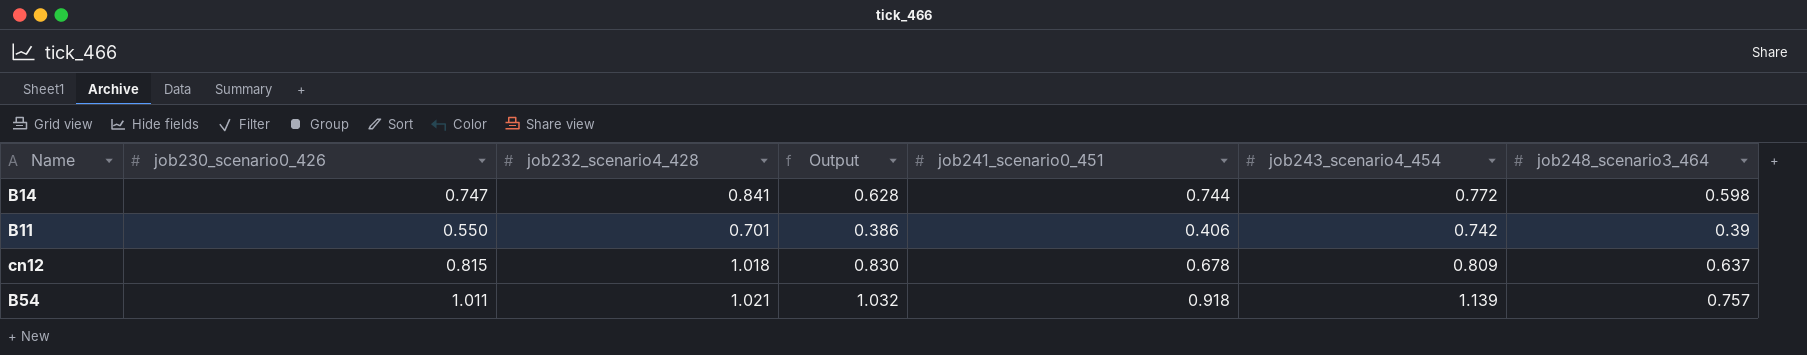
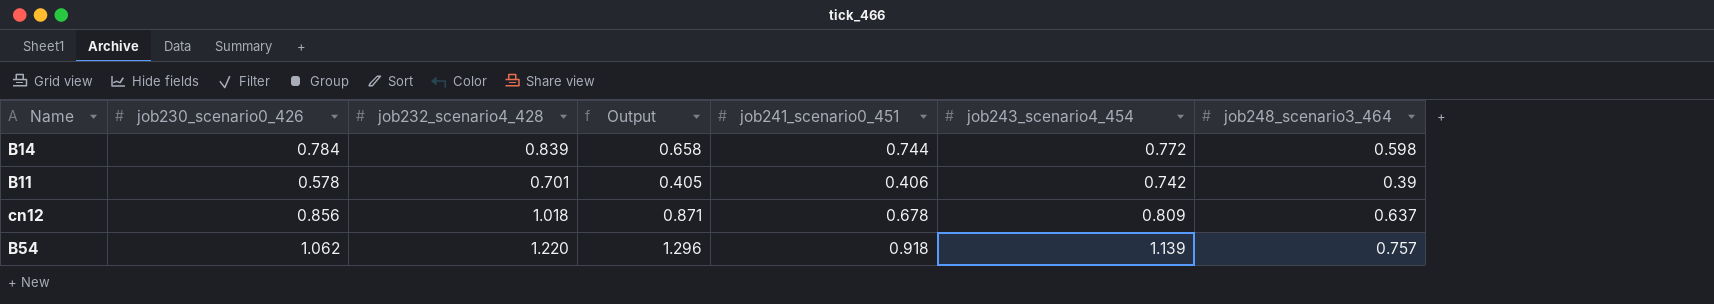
B14 | job230_scenario0_426: 0.747 -> 0.784
B14 | job232_scenario4_428: 0.841 -> 0.839
B14 | Output: 0.628 -> 0.658
B11 | job230_scenario0_426: 0.550 -> 0.578
B11 | Output: 0.386 -> 0.405
cn12 | job230_scenario0_426: 0.815 -> 0.856
cn12 | Output: 0.830 -> 0.871
B54 | job230_scenario0_426: 1.011 -> 1.062
B54 | job232_scenario4_428: 1.021 -> 1.220
B54 | Output: 1.032 -> 1.296

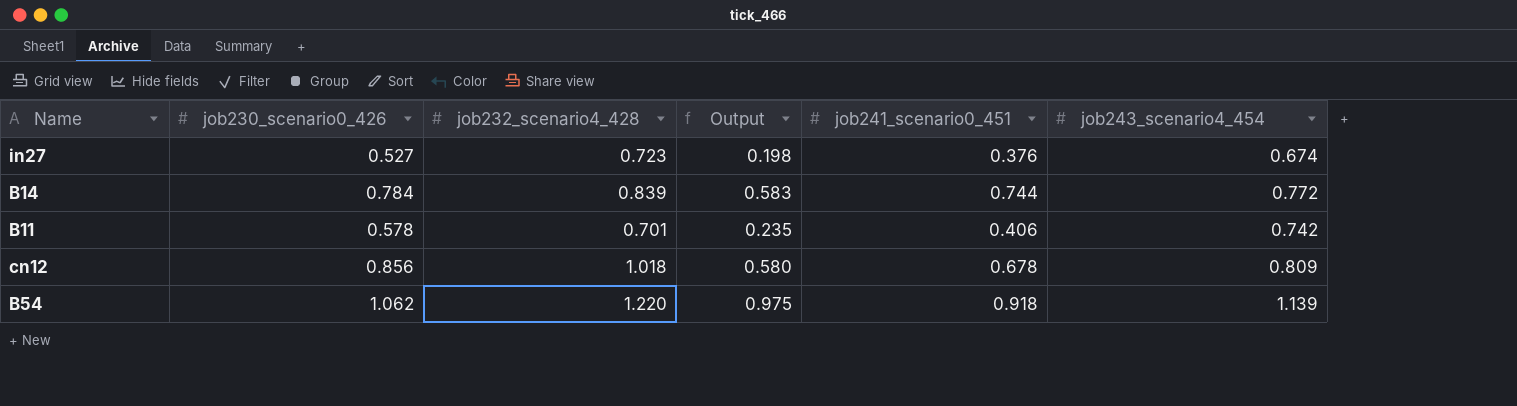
column job248_scenario3_464 | position: 7 -> none
column Output | formula: [job230_scenario0_426] * [job232_scenario4_428] -> [job230_scenario0_426] * [job241_scenario0_451]
row in27: none -> 0.527 | 0.723 | 0.198 | 0.376 | 0.674

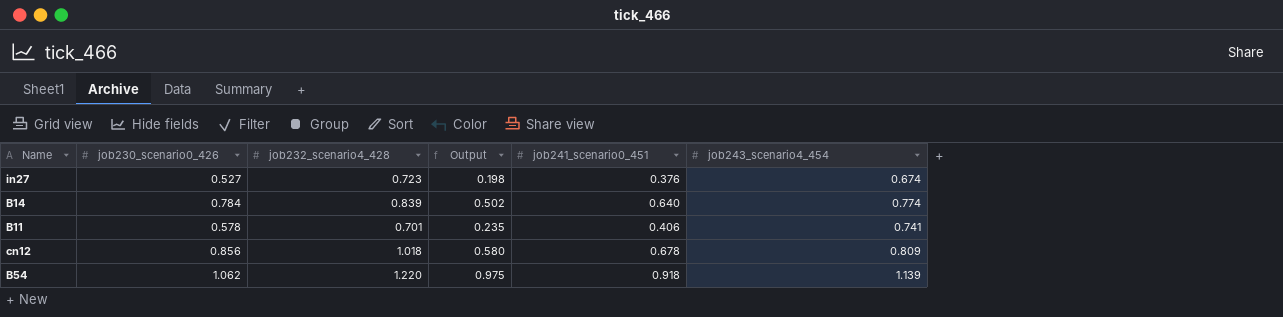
B14 | Output: 0.583 -> 0.502
B14 | job241_scenario0_451: 0.744 -> 0.640
B14 | job243_scenario4_454: 0.772 -> 0.774
B11 | job243_scenario4_454: 0.742 -> 0.741

